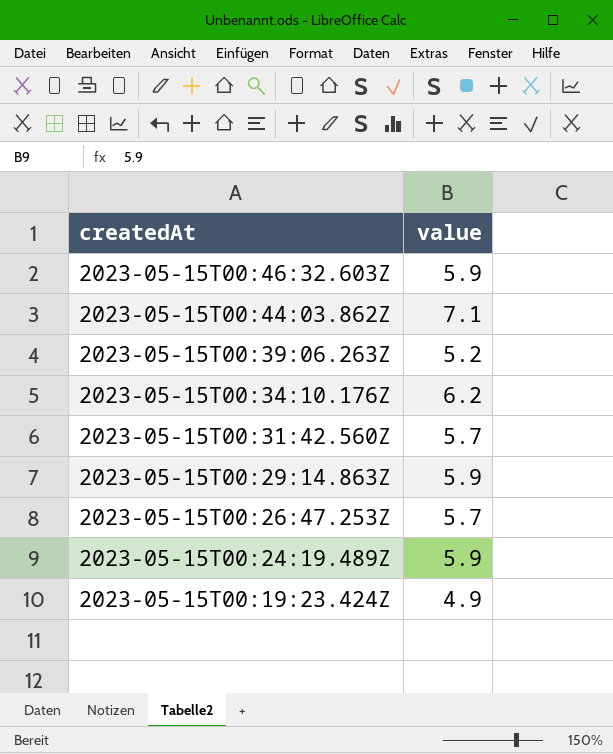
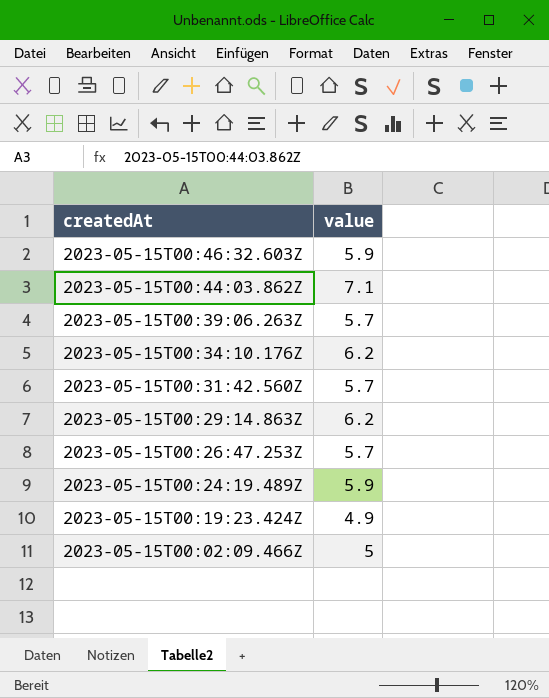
2023-05-15T00:39:06.263Z | value: 5.2 -> 5.7
2023-05-15T00:29:14.863Z | value: 5.9 -> 6.2
row 2023-05-15T00:02:09.466Z: none -> 5

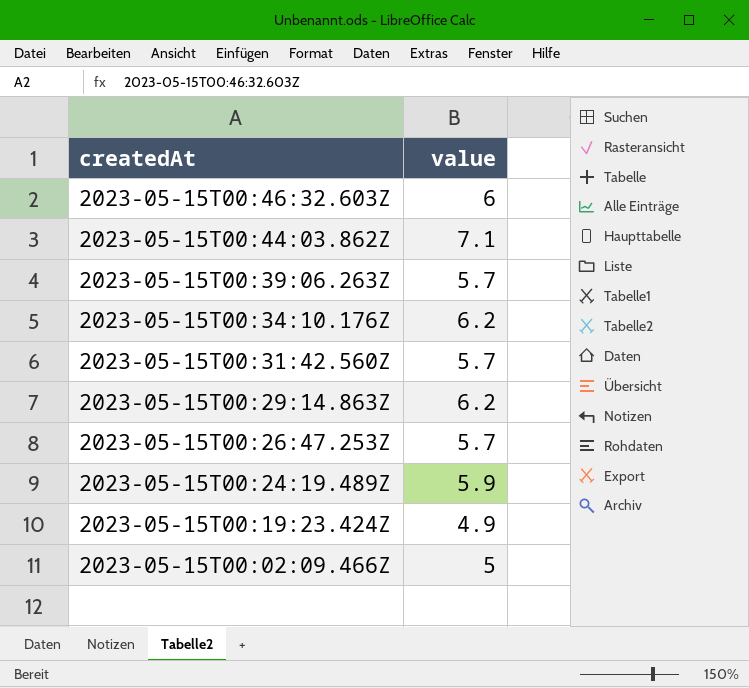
2023-05-15T00:46:32.603Z | value: 5.9 -> 6

